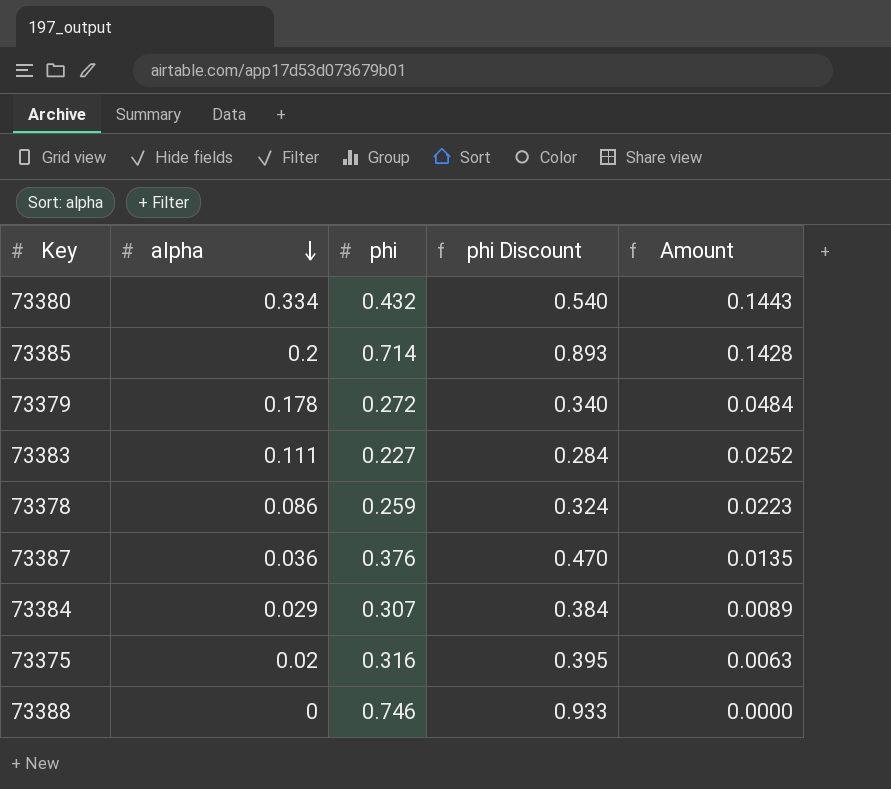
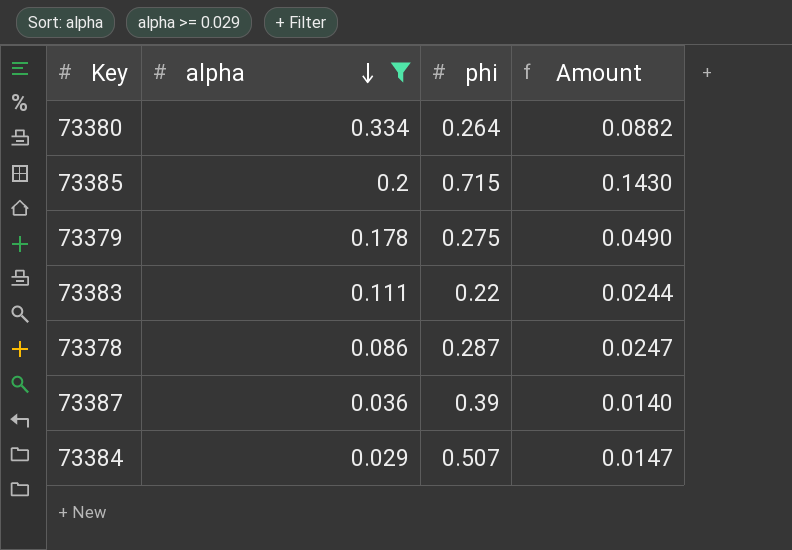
filter: none -> alpha >= 0.029
column phi Discount | formula: [phi] * 1.25 -> none
73380 | phi: 0.432 -> 0.264
73380 | Amount: 0.1443 -> 0.0882
73385 | phi: 0.714 -> 0.715
73385 | Amount: 0.1428 -> 0.1430
73379 | phi: 0.272 -> 0.275
73379 | Amount: 0.0484 -> 0.0490
73383 | phi: 0.227 -> 0.22
73383 | Amount: 0.0252 -> 0.0244
73378 | phi: 0.259 -> 0.287
73378 | Amount: 0.0223 -> 0.0247
73387 | phi: 0.376 -> 0.39
73387 | Amount: 0.0135 -> 0.0140
73384 | phi: 0.307 -> 0.507
73384 | Amount: 0.0089 -> 0.0147

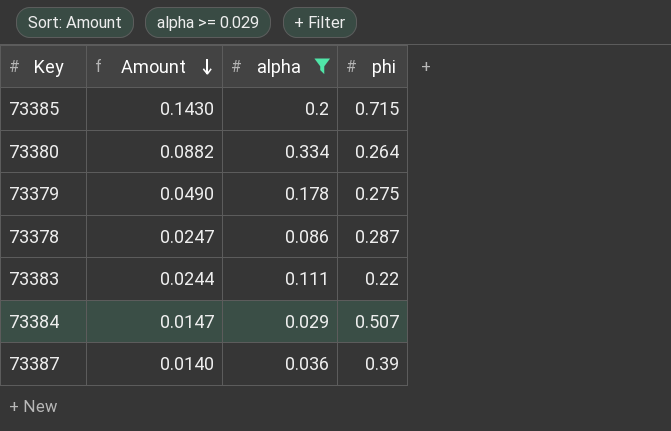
row order: alpha descending -> Amount descending
column Amount | position: 4 -> 2

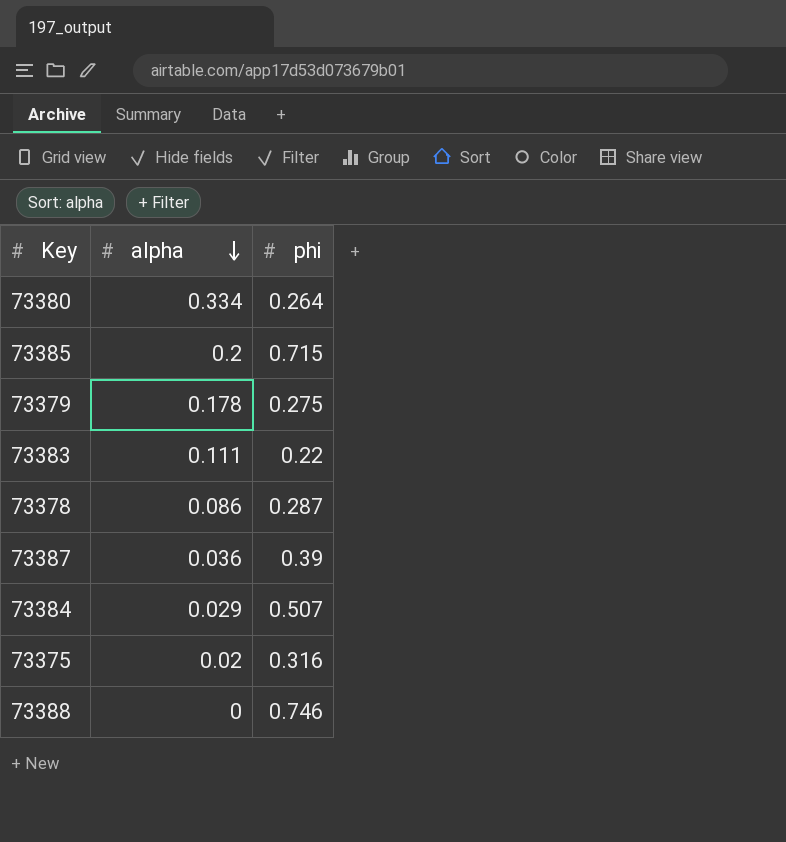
filter: alpha >= 0.029 -> none
row order: Amount descending -> alpha descending
column Amount | formula: [alpha] * [phi] -> none

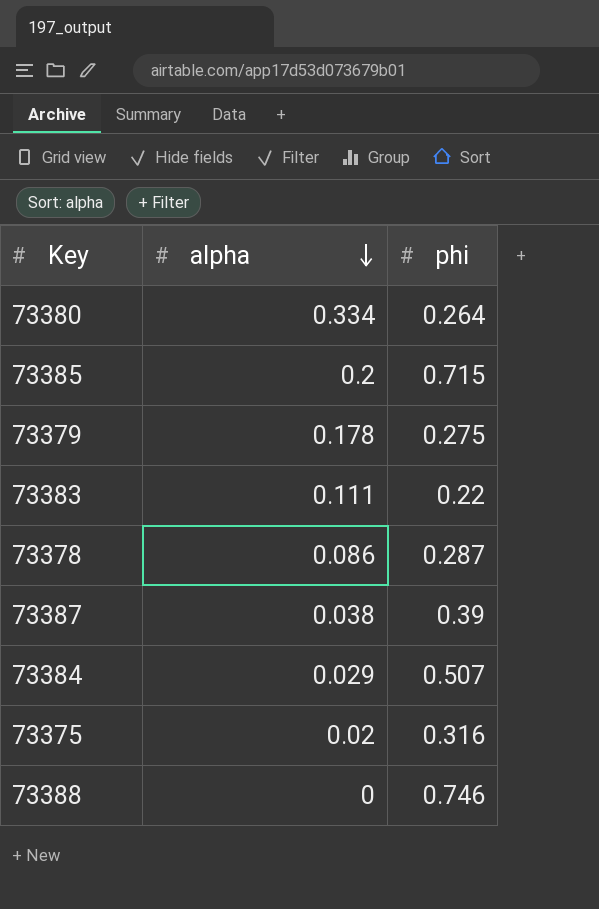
73387 | alpha: 0.036 -> 0.038

